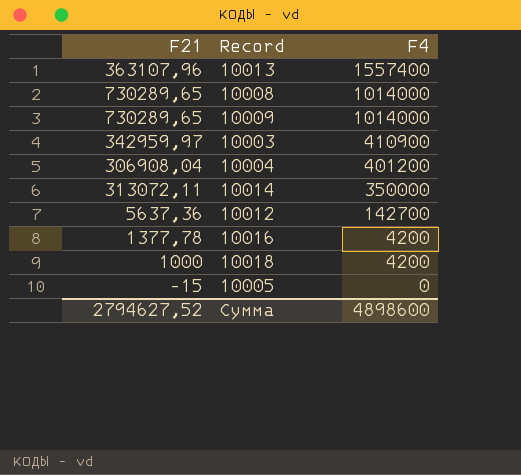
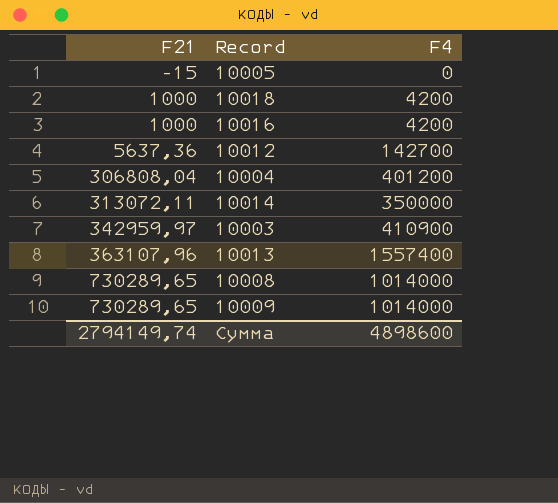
row order: F4 descending -> F21 ascending
10016 | F21: 1377,78 -> 1000
10004 | F21: 306908,04 -> 306808,04
Сумма | F21: 2794627,52 -> 2794149,74

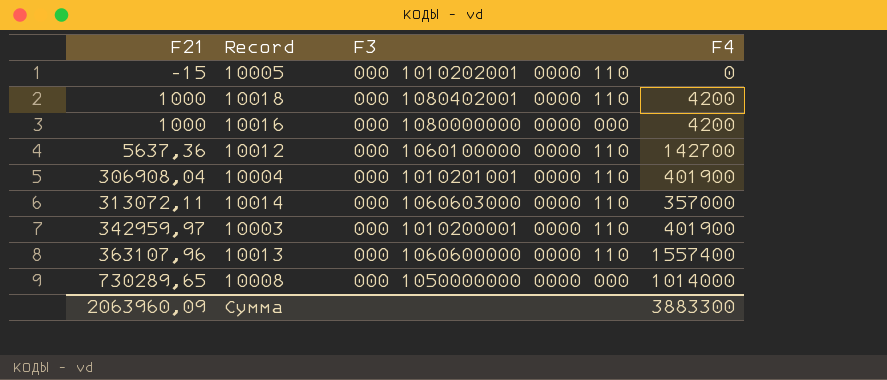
column F3 | position: none -> 3
row 10009: 730289,65 | 1014000 -> none
10004 | F21: 306808,04 -> 306908,04
10004 | F4: 401200 -> 401900
10014 | F4: 350000 -> 357000
10003 | F4: 410900 -> 401900
Сумма | F21: 2794149,74 -> 2063960,09
Сумма | F4: 4898600 -> 3883300

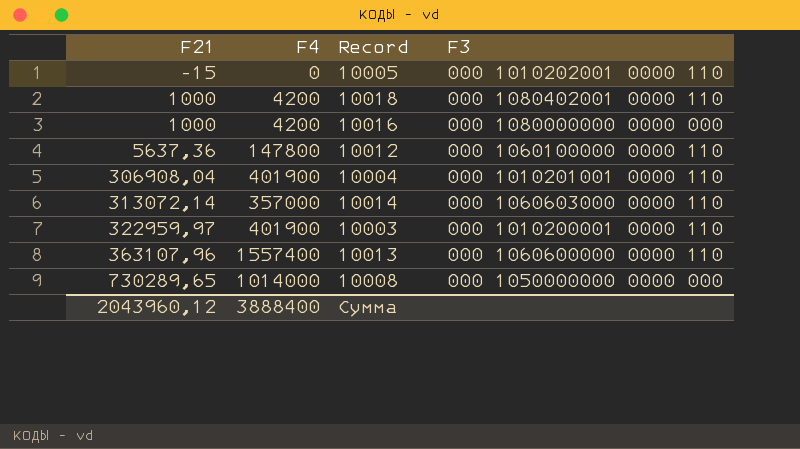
column F4 | position: 4 -> 2
10012 | F4: 142700 -> 147800
10014 | F21: 313072,11 -> 313072,14
10003 | F21: 342959,97 -> 322959,97
Сумма | F21: 2063960,09 -> 2043960,12
Сумма | F4: 3883300 -> 3888400

